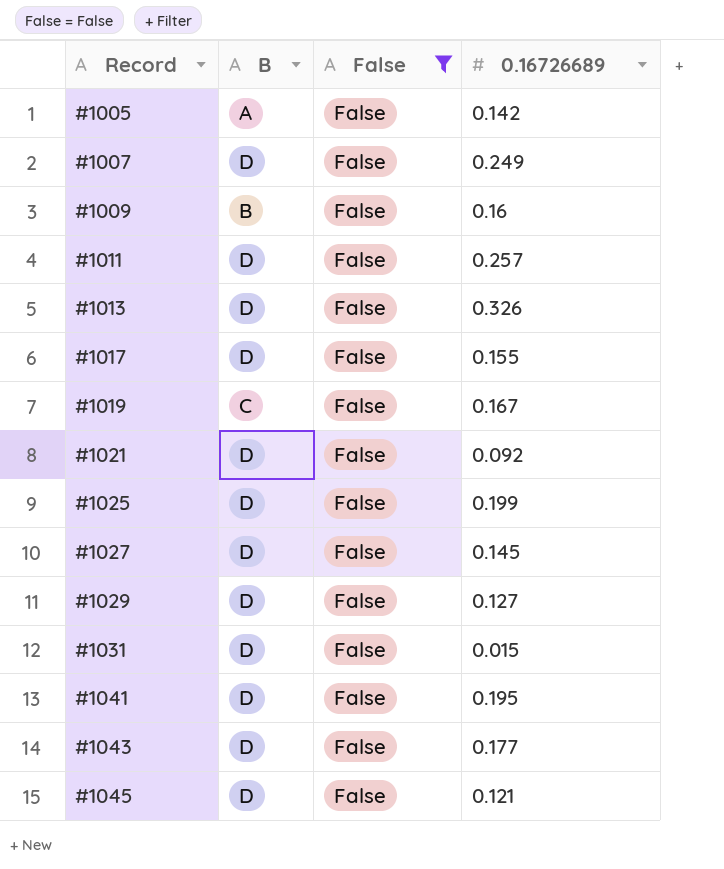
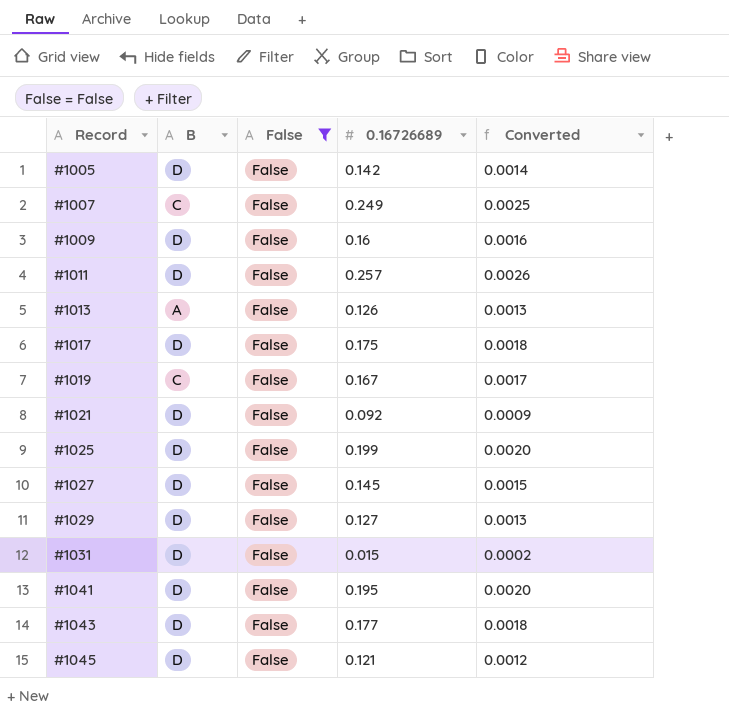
column Converted | formula: none -> [0.16726689] * 0.01
#1005 | B: A -> D
#1007 | B: D -> C
#1009 | B: B -> D
#1013 | B: D -> A
#1013 | 0.16726689: 0.326 -> 0.126
#1017 | 0.16726689: 0.155 -> 0.175

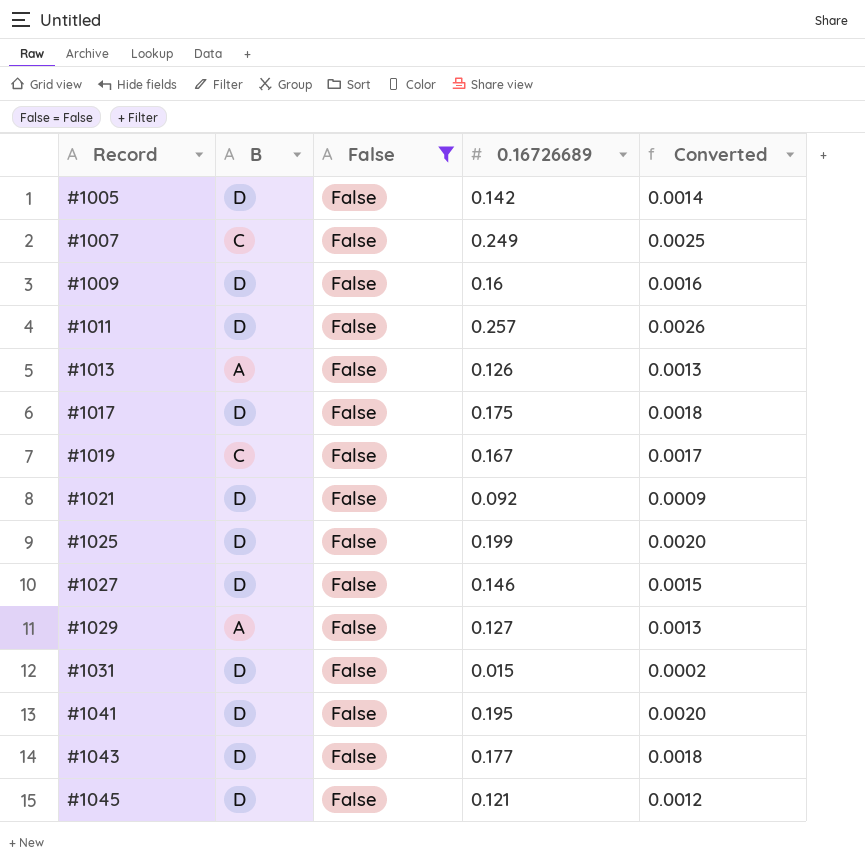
#1027 | 0.16726689: 0.145 -> 0.146
#1029 | B: D -> A

